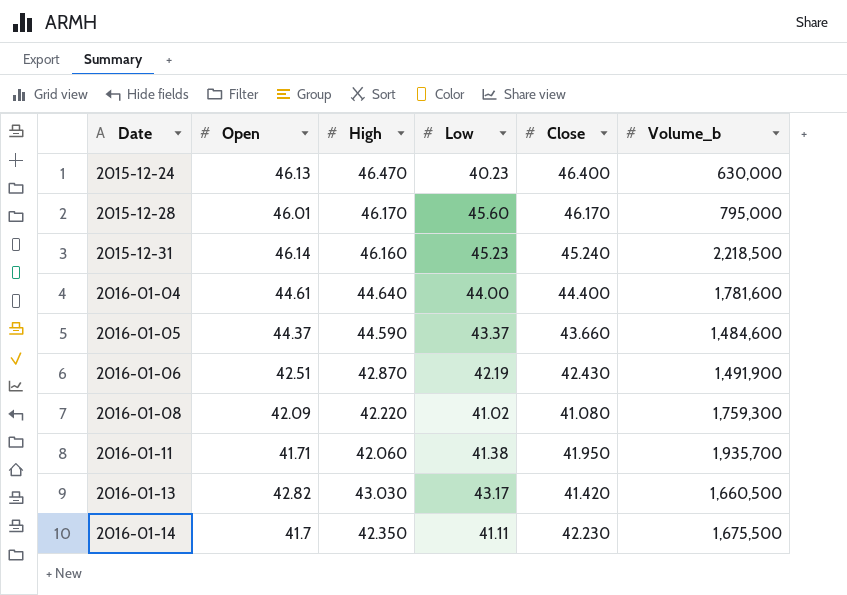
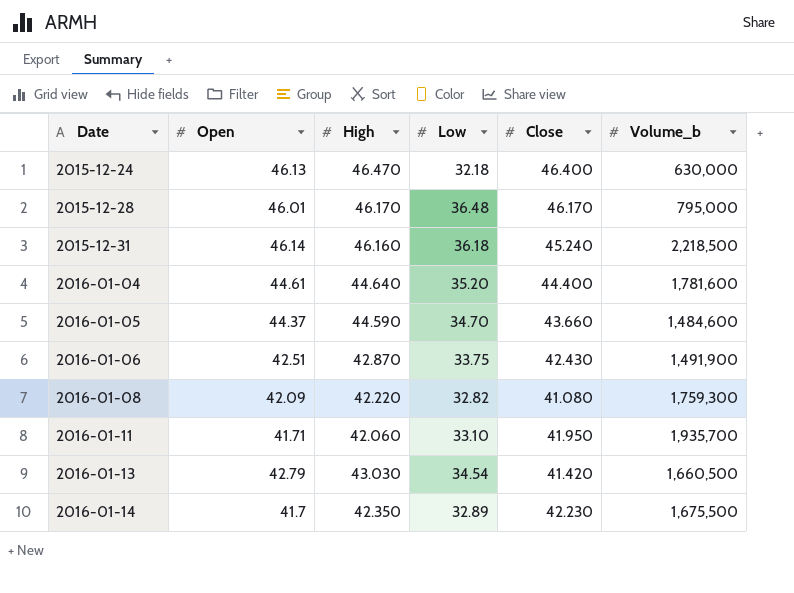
2015-12-24 | Low: 40.23 -> 32.18
2015-12-28 | Low: 45.60 -> 36.48
2015-12-31 | Low: 45.23 -> 36.18
2016-01-04 | Low: 44.00 -> 35.20
2016-01-05 | Low: 43.37 -> 34.70
2016-01-06 | Low: 42.19 -> 33.75
2016-01-08 | Low: 41.02 -> 32.82
2016-01-11 | Low: 41.38 -> 33.10
2016-01-13 | Open: 42.82 -> 42.79
2016-01-13 | Low: 43.17 -> 34.54
2016-01-14 | Low: 41.11 -> 32.89

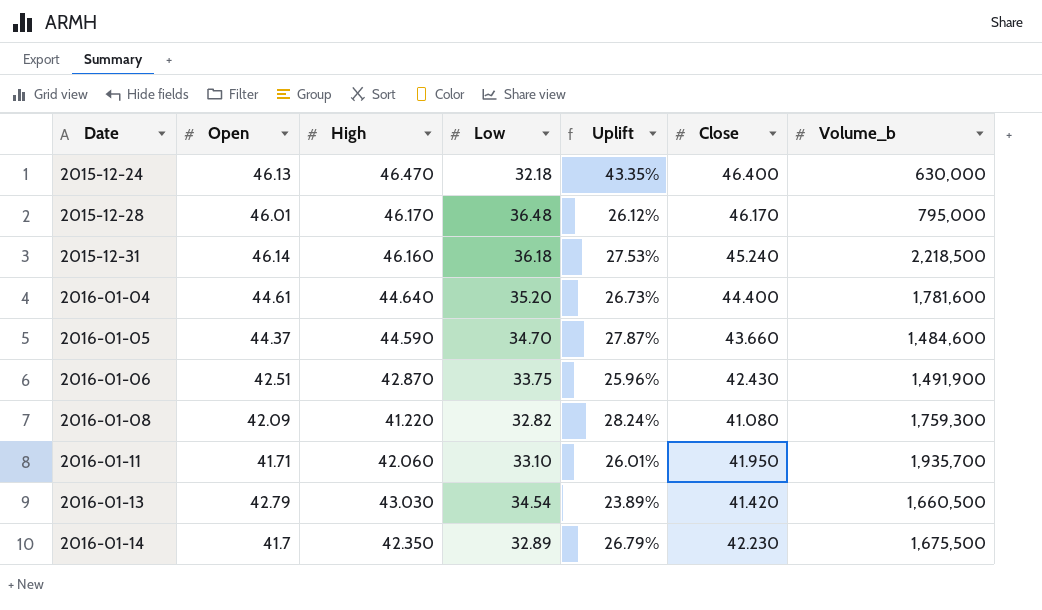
column Uplift | formula: none -> ([Open] - [Low]) / [Low]
2016-01-08 | High: 42.220 -> 41.220

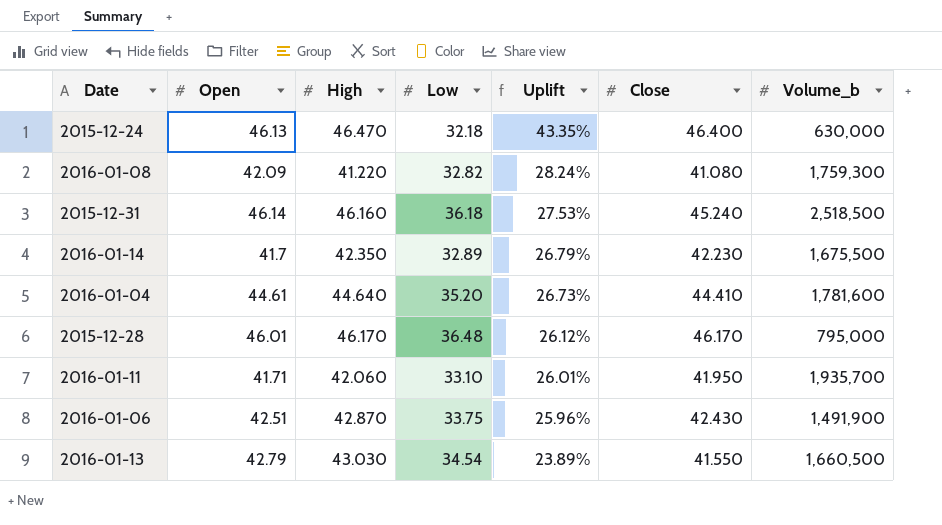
row order: Date ascending -> Uplift descending
row 2016-01-05: 44.37 | 44.590 | 34.70 | 27.87% | 43.660 | 1,484,600 -> none
2015-12-31 | Volume_b: 2,218,500 -> 2,518,500
2016-01-04 | Close: 44.400 -> 44.410
2016-01-13 | Close: 41.420 -> 41.550

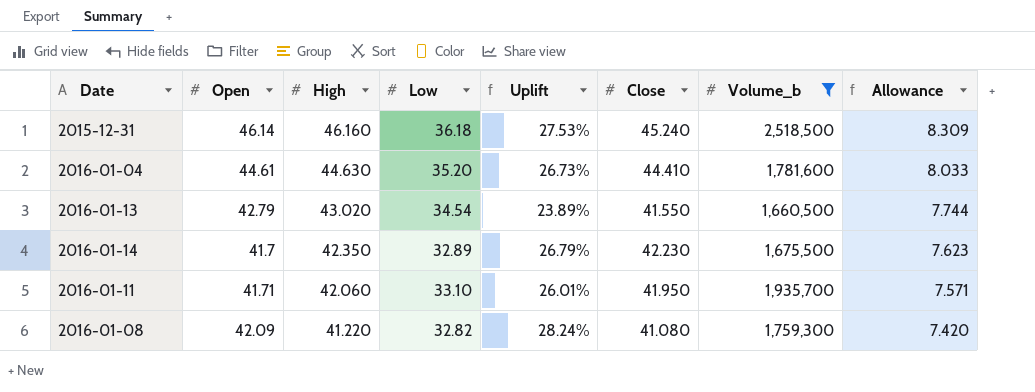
filter: none -> Volume_b >= 1,660,500
row order: Uplift descending -> High descending
column Allowance | formula: none -> [High] * 0.18
2016-01-04 | High: 44.640 -> 44.630
2016-01-13 | High: 43.030 -> 43.020

